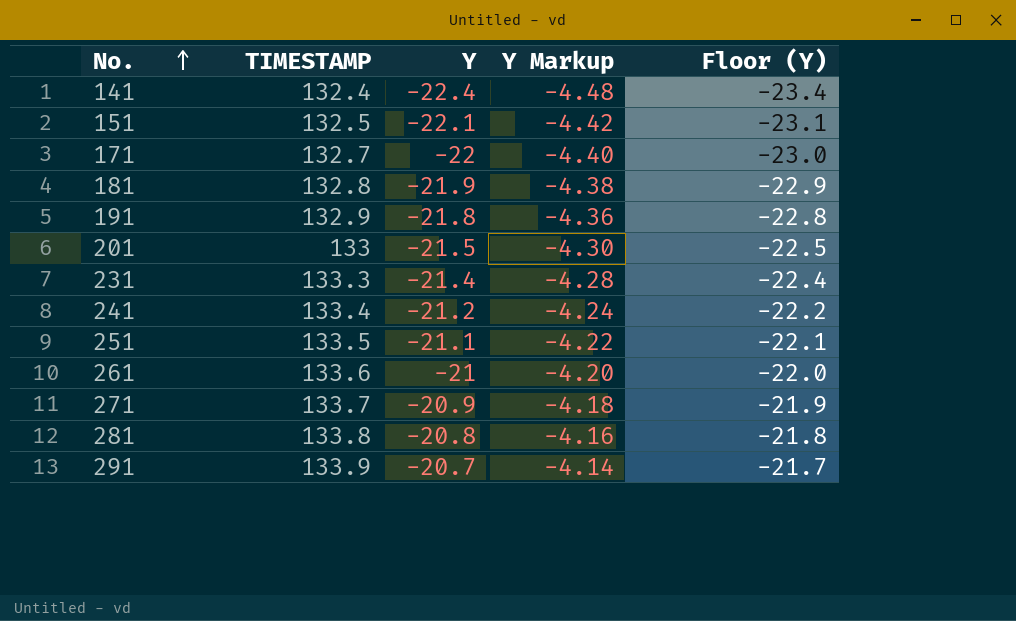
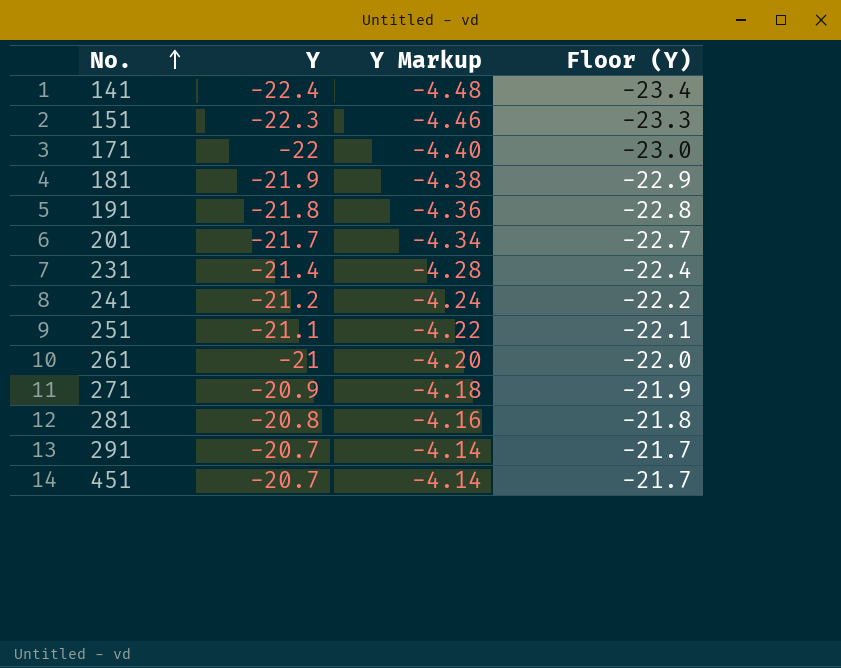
column TIMESTAMP | position: 2 -> none
151 | Y: -22.1 -> -22.3
151 | Y Markup: -4.42 -> -4.46
151 | Floor (Y): -23.1 -> -23.3
201 | Y: -21.5 -> -21.7
201 | Y Markup: -4.30 -> -4.34
201 | Floor (Y): -22.5 -> -22.7
row 451: none -> -20.7 | -4.14 | -21.7

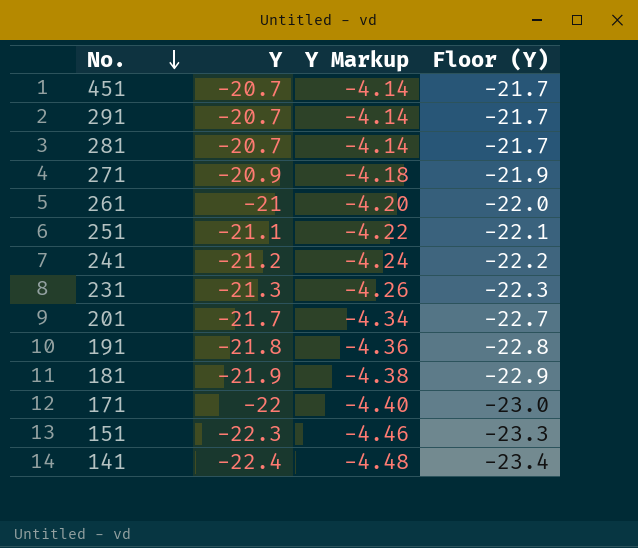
row order: No. ascending -> No. descending
281 | Y: -20.8 -> -20.7
281 | Y Markup: -4.16 -> -4.14
281 | Floor (Y): -21.8 -> -21.7
231 | Y: -21.4 -> -21.3
231 | Y Markup: -4.28 -> -4.26
231 | Floor (Y): -22.4 -> -22.3

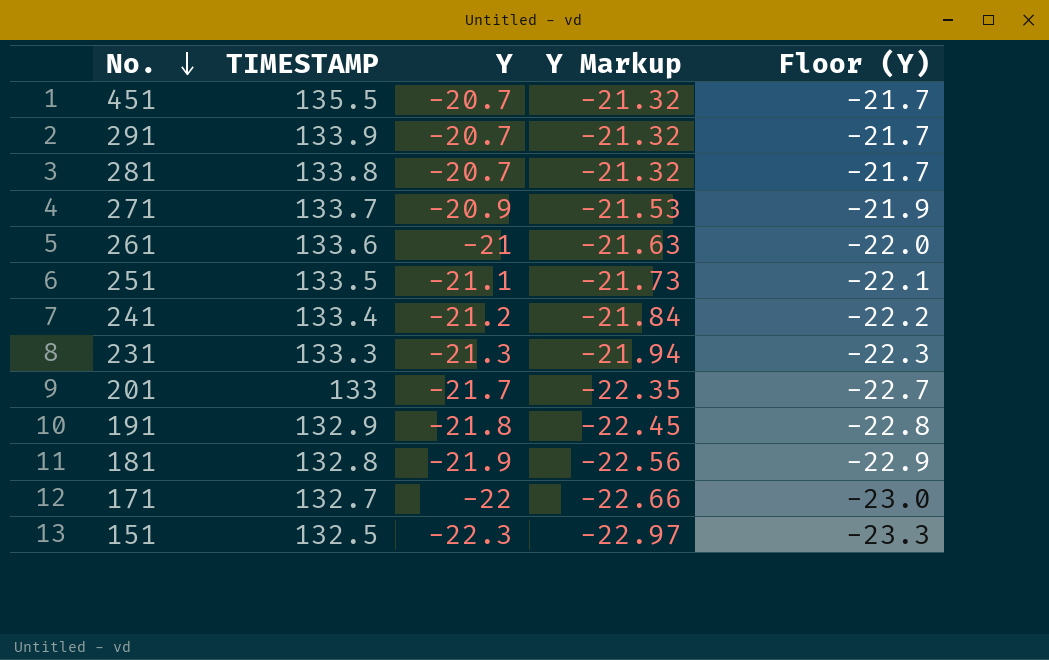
column TIMESTAMP | position: none -> 2
column Y Markup | formula: [Y] * 0.2 -> [Y] * 1.03
row 141: -22.4 | -4.48 | -23.4 -> none

